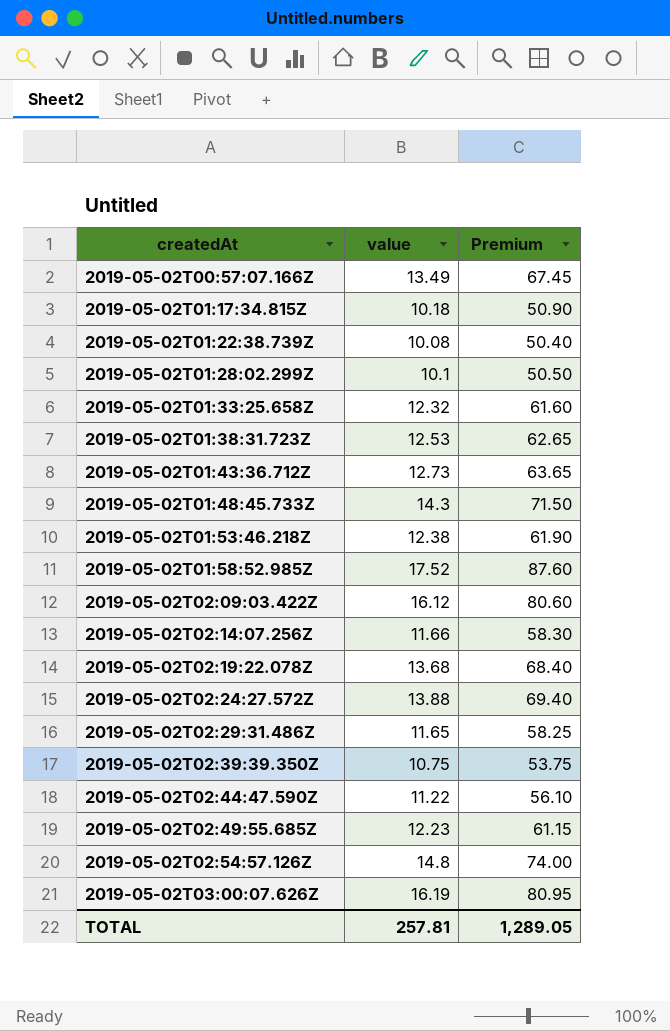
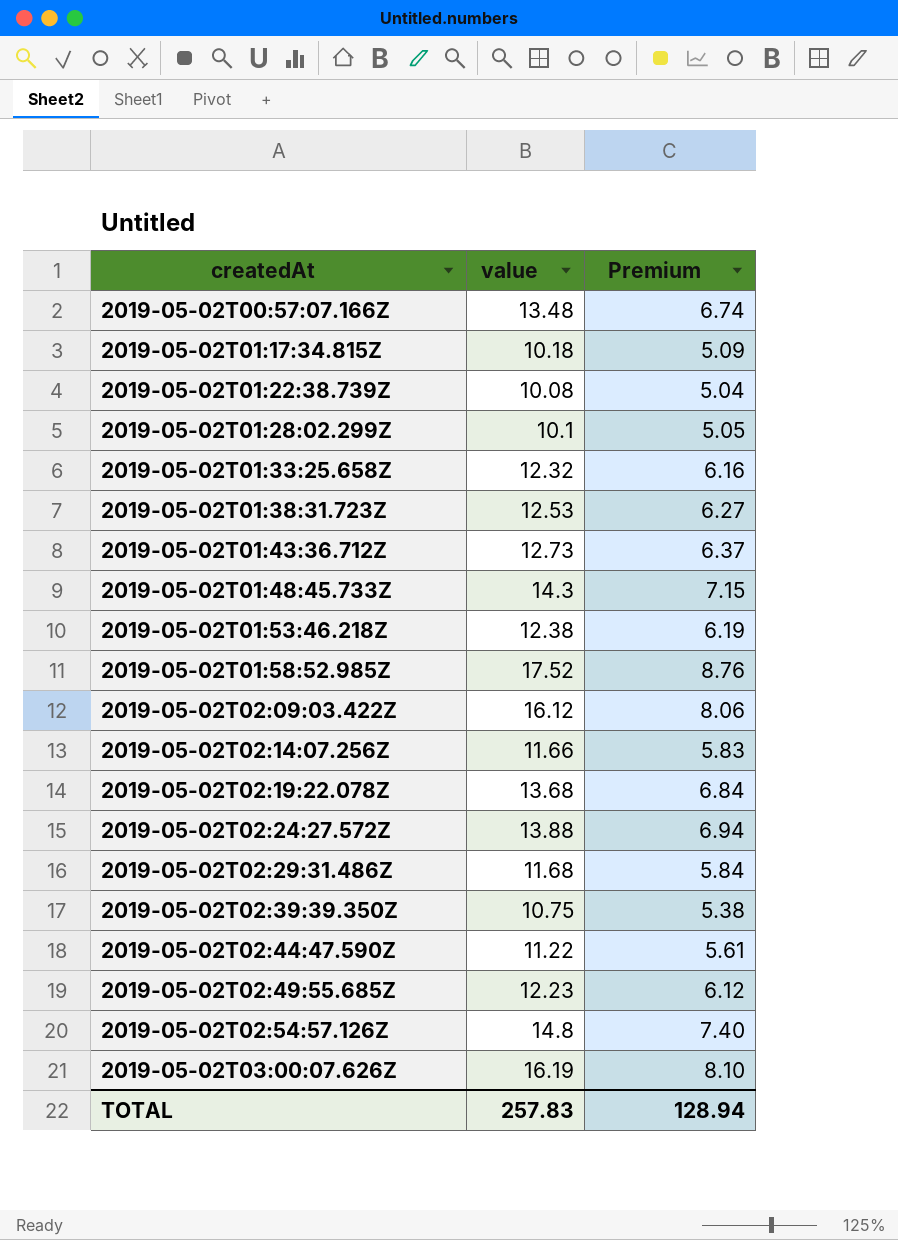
column Premium | formula: [value] * 5 -> [value] * 0.5
2019-05-02T00:57:07.166Z | value: 13.49 -> 13.48
2019-05-02T02:29:31.486Z | value: 11.65 -> 11.68
TOTAL | value: 257.81 -> 257.83
TOTAL | Premium: 1,289.05 -> 128.94

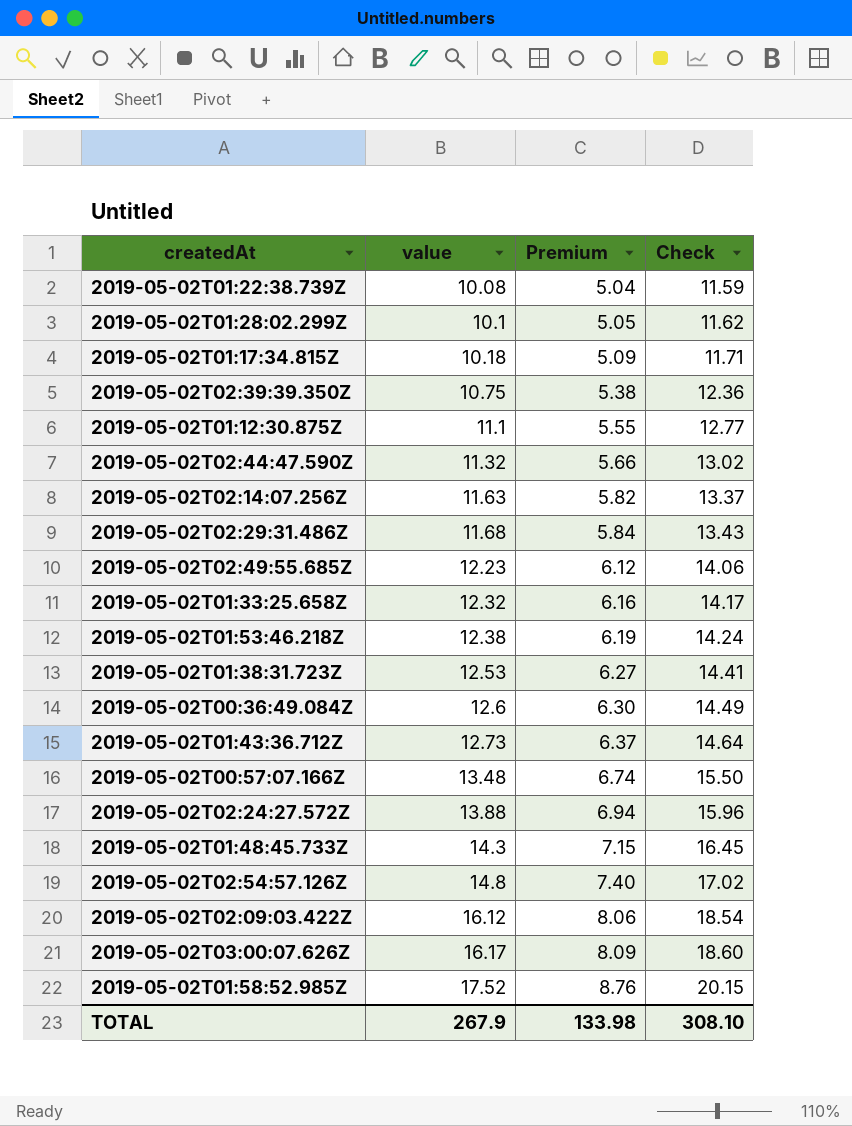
row order: createdAt ascending -> value ascending
column Check | formula: none -> [value] * 1.15
row 2019-05-02T02:19:22.078Z: 13.68 | 6.84 -> none
row 2019-05-02T01:12:30.875Z: none -> 11.1 | 5.55 | 12.77
2019-05-02T02:44:47.590Z | value: 11.22 -> 11.32
2019-05-02T02:44:47.590Z | Premium: 5.61 -> 5.66
2019-05-02T02:14:07.256Z | value: 11.66 -> 11.63
2019-05-02T02:14:07.256Z | Premium: 5.83 -> 5.82
row 2019-05-02T00:36:49.084Z: none -> 12.6 | 6.30 | 14.49
2019-05-02T03:00:07.626Z | value: 16.19 -> 16.17
2019-05-02T03:00:07.626Z | Premium: 8.10 -> 8.09
TOTAL | value: 257.83 -> 267.9
TOTAL | Premium: 128.94 -> 133.98

